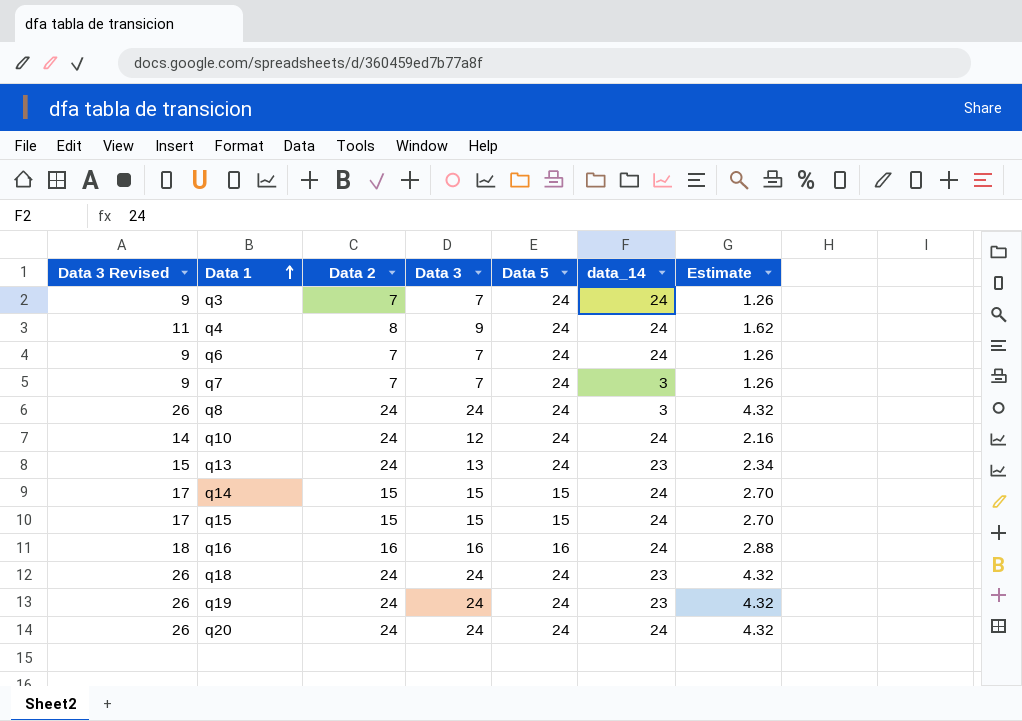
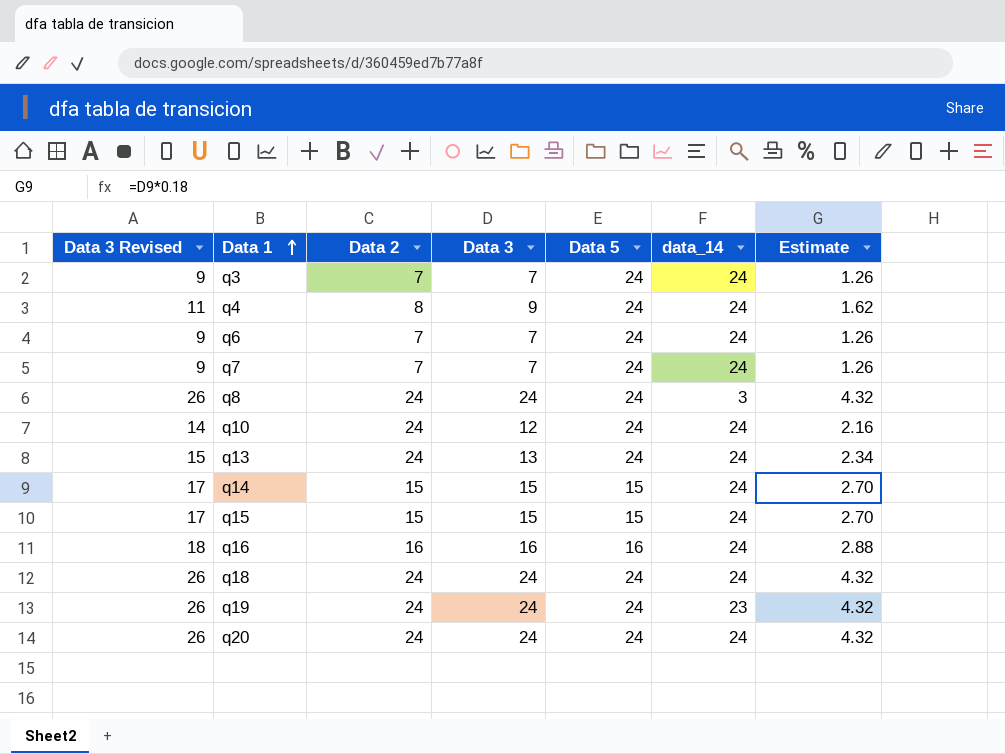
q7 | data_14: 3 -> 24
q13 | data_14: 23 -> 24
q18 | data_14: 23 -> 24

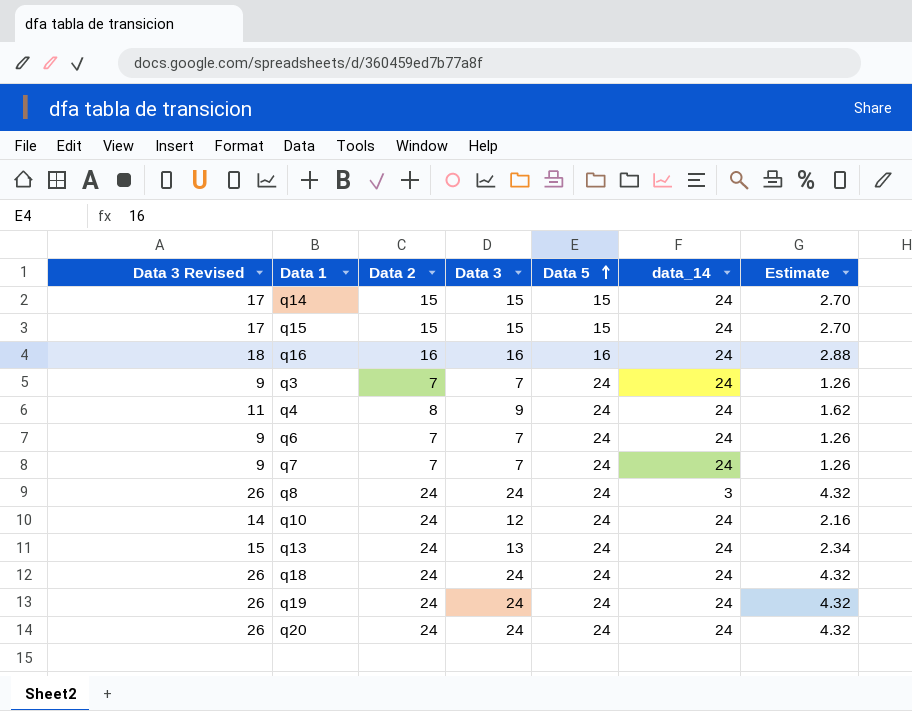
row order: Data 1 ascending -> Data 5 ascending
q19 | data_14: 23 -> 24

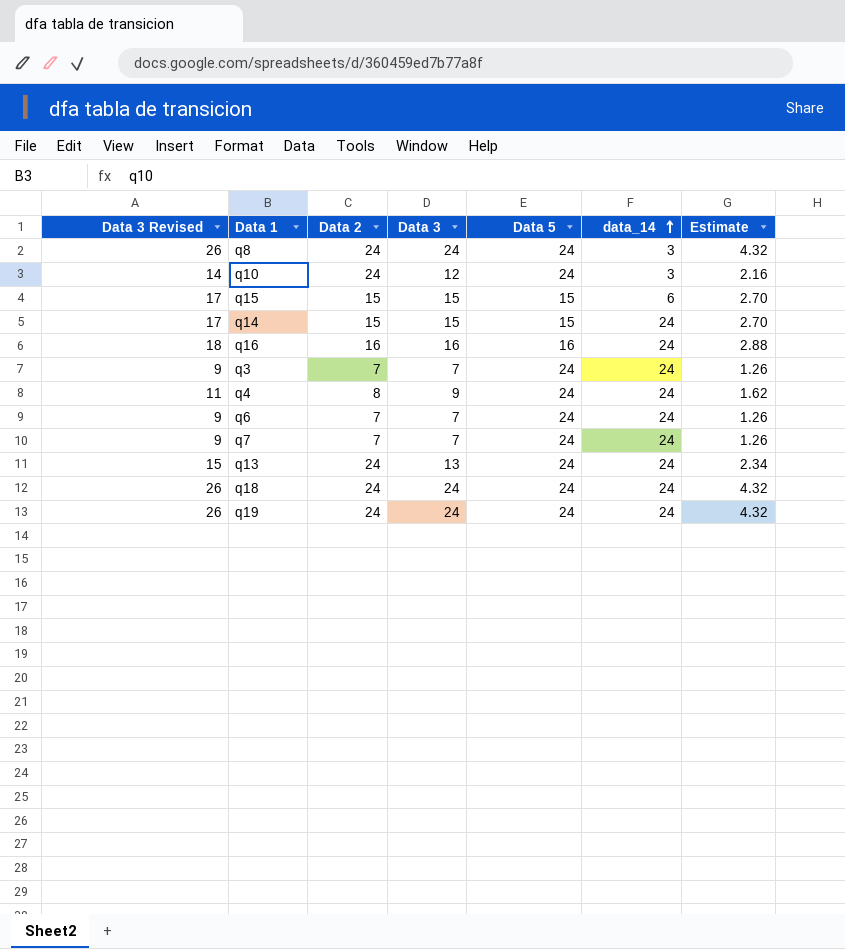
row order: Data 5 ascending -> data_14 ascending
row q20: 26 | 24 | 24 | 24 | 24 | 4.32 -> none
q10 | data_14: 24 -> 3
q15 | data_14: 24 -> 6

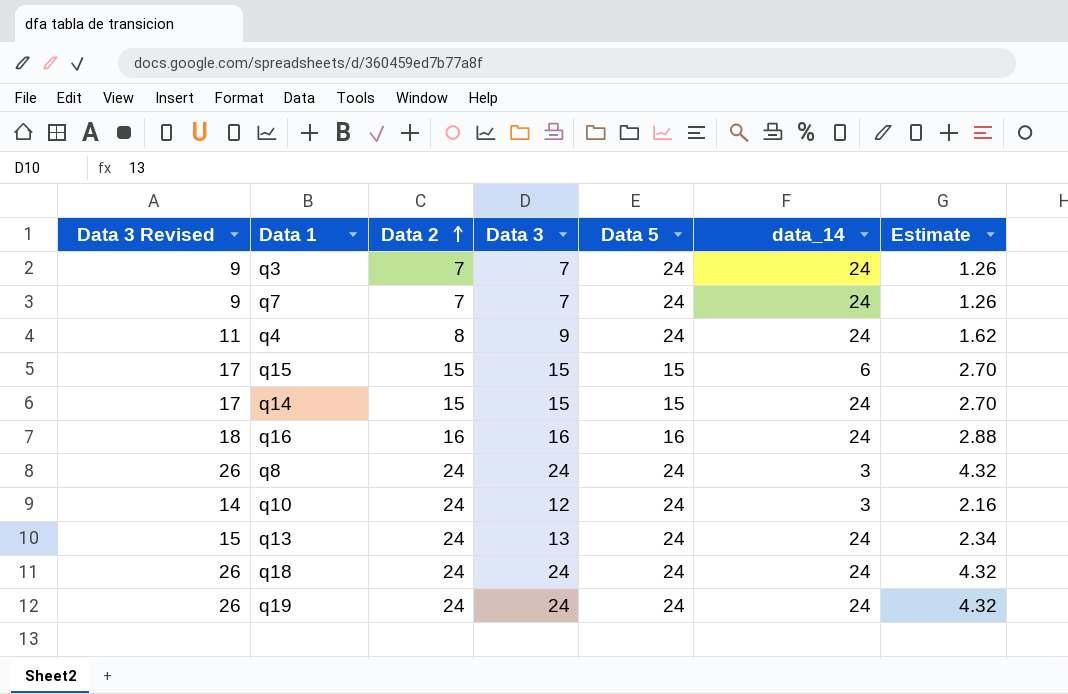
row order: data_14 ascending -> Data 2 ascending
row q6: 9 | 7 | 7 | 24 | 24 | 1.26 -> none

